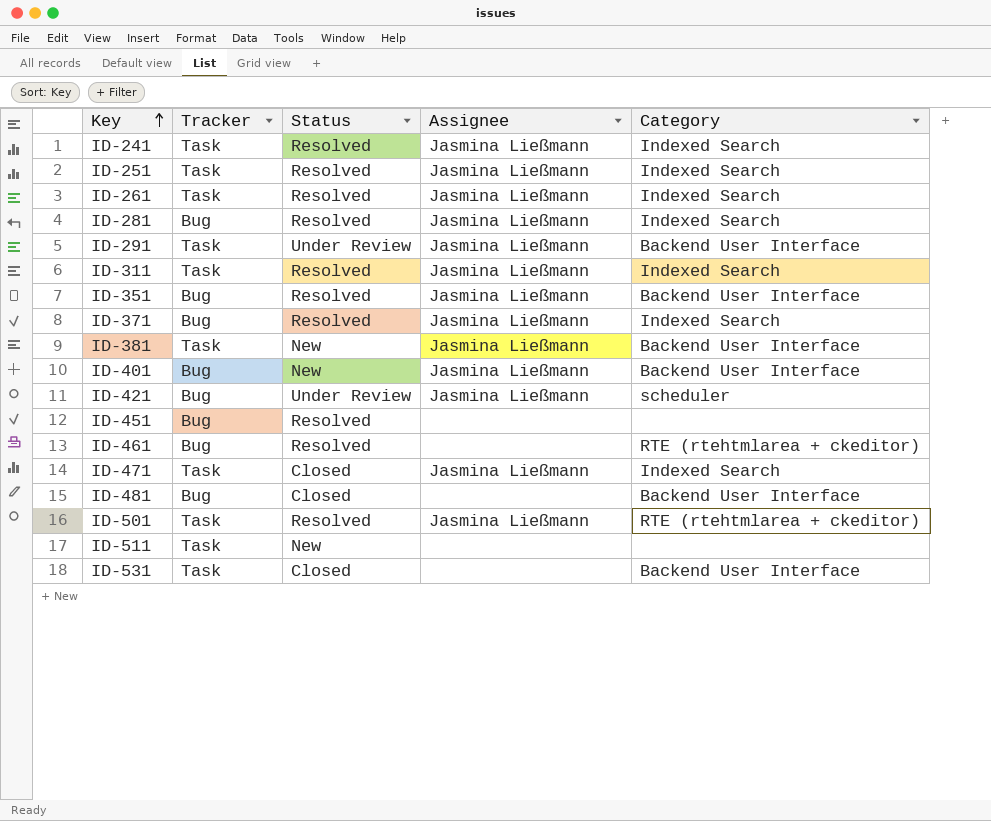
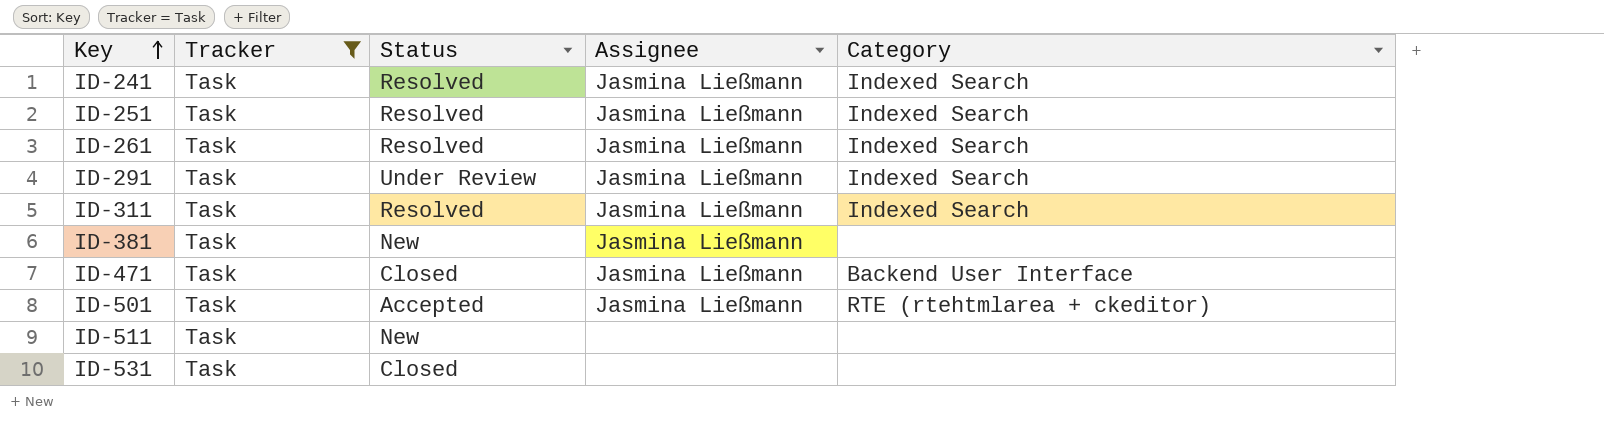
filter: none -> Tracker = Task
ID-291 | Category: Backend User Interface -> Indexed Search
ID-381 | Category: Backend User Interface -> none
ID-471 | Category: Indexed Search -> Backend User Interface
ID-501 | Status: Resolved -> Accepted
ID-531 | Category: Backend User Interface -> none

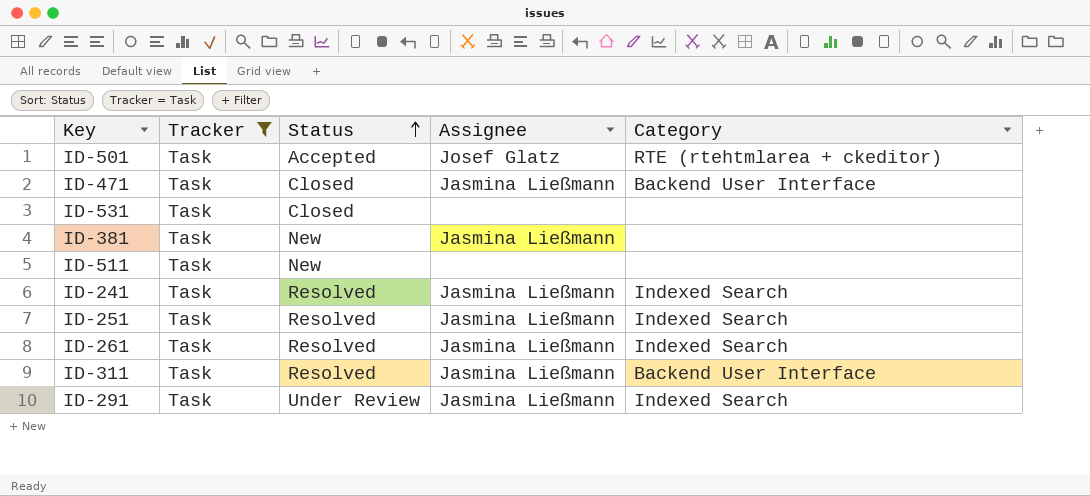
row order: Key ascending -> Status ascending
ID-501 | Assignee: Jasmina Ließmann -> Josef Glatz
ID-311 | Category: Indexed Search -> Backend User Interface

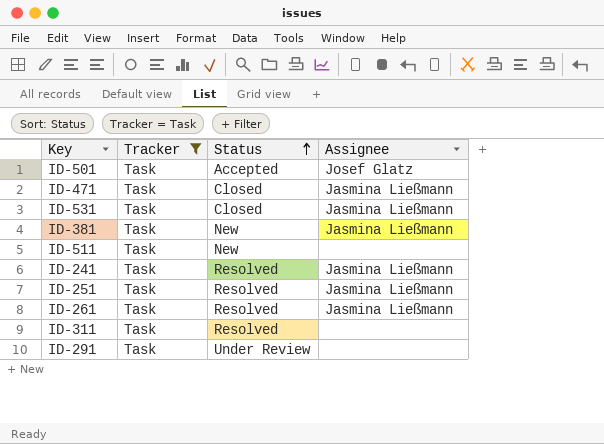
column Category | position: 5 -> none
ID-531 | Assignee: none -> Jasmina Ließmann
ID-311 | Assignee: Jasmina Ließmann -> none
ID-291 | Assignee: Jasmina Ließmann -> none

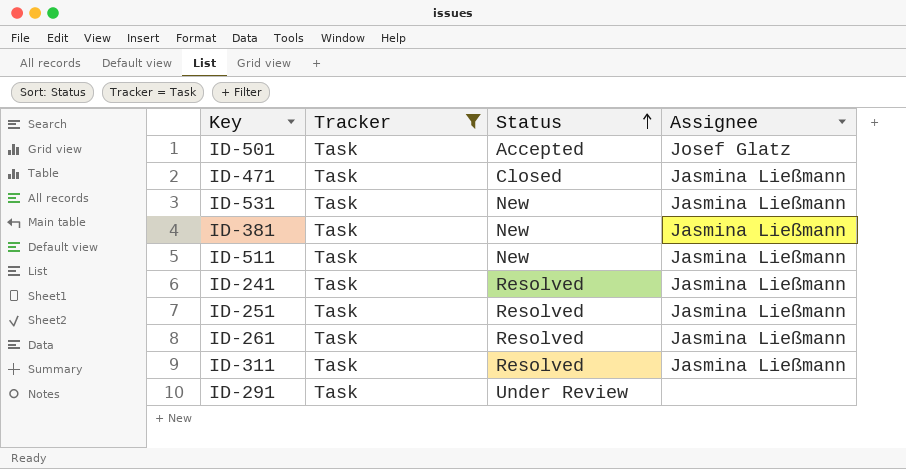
ID-531 | Status: Closed -> New
ID-511 | Assignee: none -> Jasmina Ließmann
ID-311 | Assignee: none -> Jasmina Ließmann

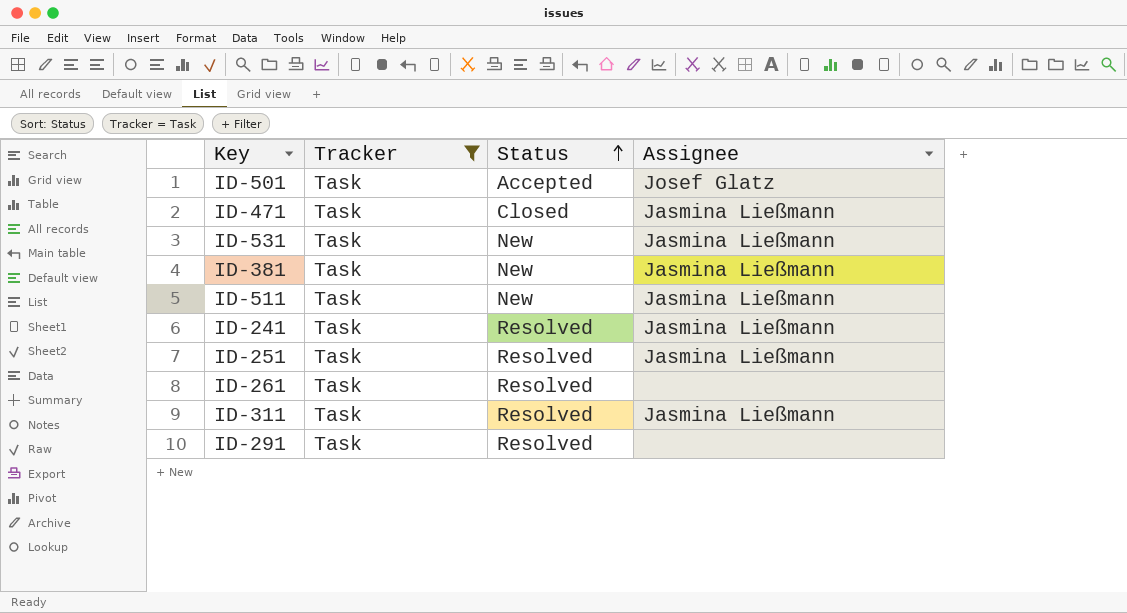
ID-261 | Assignee: Jasmina Ließmann -> none
ID-291 | Status: Under Review -> Resolved

